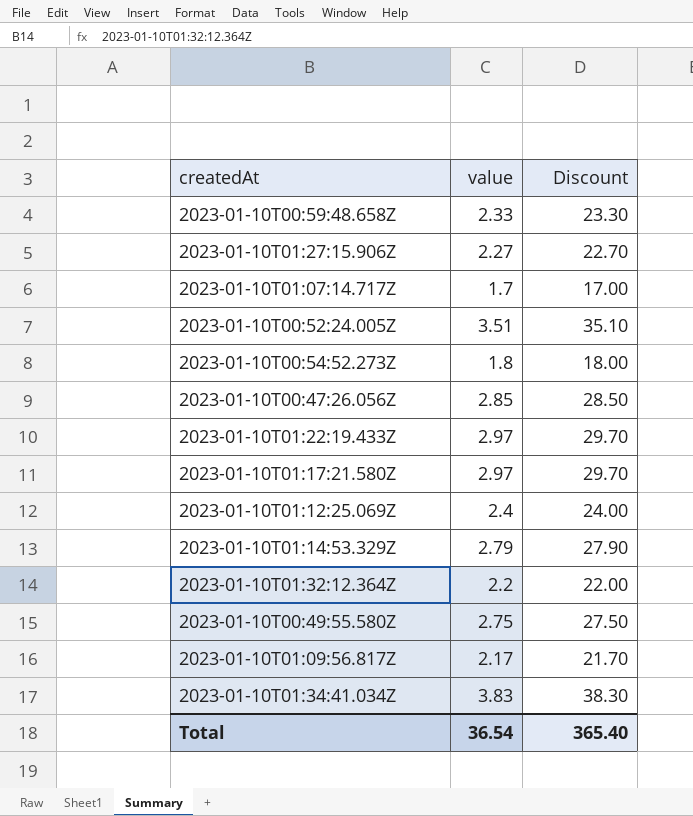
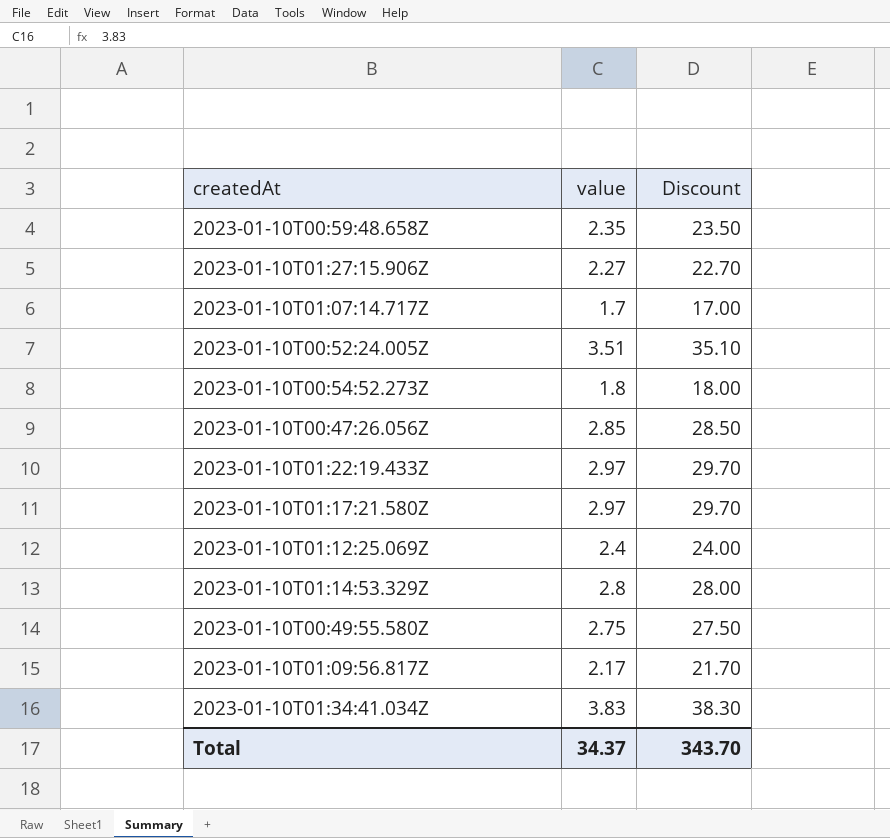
row 2023-01-10T01:32:12.364Z: 2.2 | 22.00 -> none
2023-01-10T00:59:48.658Z | value: 2.33 -> 2.35
2023-01-10T00:59:48.658Z | Discount: 23.30 -> 23.50
2023-01-10T01:14:53.329Z | value: 2.79 -> 2.8
2023-01-10T01:14:53.329Z | Discount: 27.90 -> 28.00
Total | value: 36.54 -> 34.37
Total | Discount: 365.40 -> 343.70

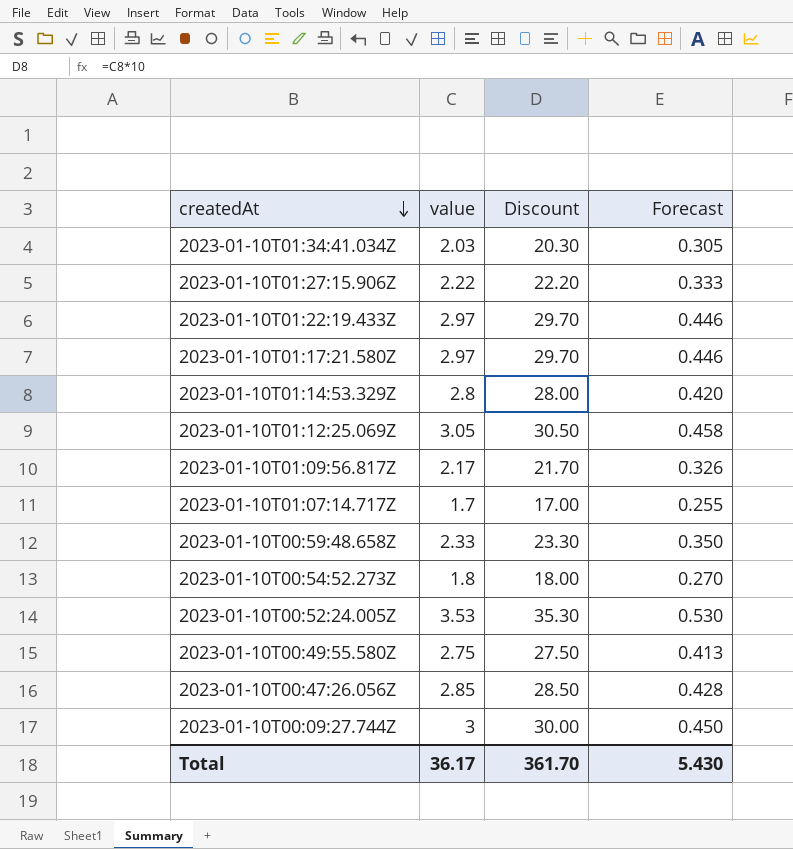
row order: none -> createdAt descending
column Forecast | formula: none -> [value] * 0.15
2023-01-10T01:34:41.034Z | value: 3.83 -> 2.03
2023-01-10T01:34:41.034Z | Discount: 38.30 -> 20.30
2023-01-10T01:27:15.906Z | value: 2.27 -> 2.22
2023-01-10T01:27:15.906Z | Discount: 22.70 -> 22.20
2023-01-10T01:12:25.069Z | value: 2.4 -> 3.05
2023-01-10T01:12:25.069Z | Discount: 24.00 -> 30.50
2023-01-10T00:59:48.658Z | value: 2.35 -> 2.33
2023-01-10T00:59:48.658Z | Discount: 23.50 -> 23.30
2023-01-10T00:52:24.005Z | value: 3.51 -> 3.53
2023-01-10T00:52:24.005Z | Discount: 35.10 -> 35.30
row 2023-01-10T00:09:27.744Z: none -> 3 | 30.00 | 0.450
Total | value: 34.37 -> 36.17
Total | Discount: 343.70 -> 361.70

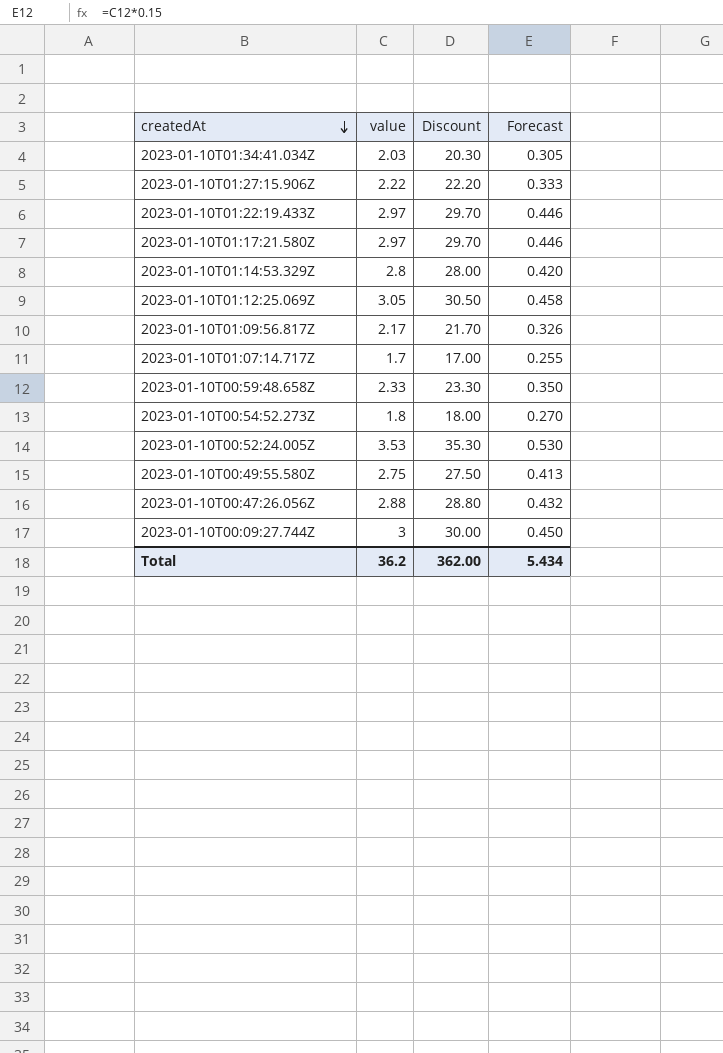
2023-01-10T00:47:26.056Z | value: 2.85 -> 2.88
2023-01-10T00:47:26.056Z | Discount: 28.50 -> 28.80
2023-01-10T00:47:26.056Z | Forecast: 0.428 -> 0.432
Total | value: 36.17 -> 36.2
Total | Discount: 361.70 -> 362.00
Total | Forecast: 5.430 -> 5.434

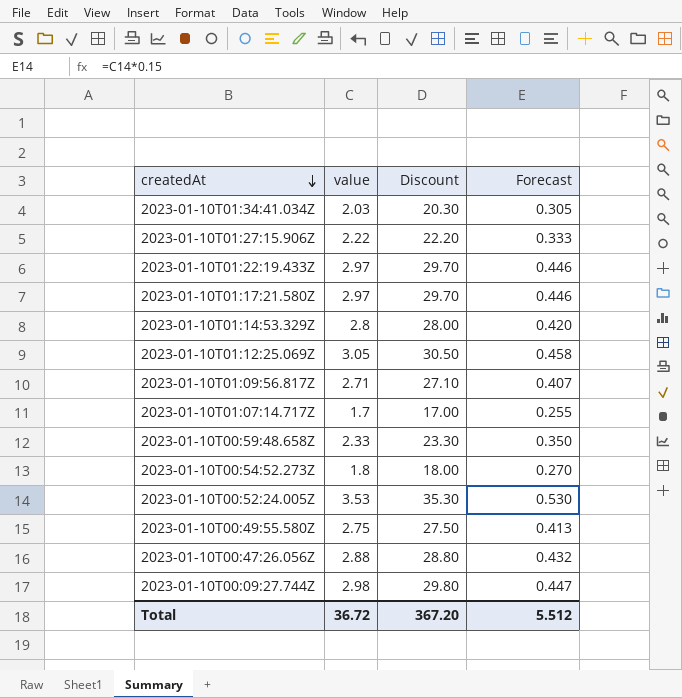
2023-01-10T01:09:56.817Z | value: 2.17 -> 2.71
2023-01-10T01:09:56.817Z | Discount: 21.70 -> 27.10
2023-01-10T01:09:56.817Z | Forecast: 0.326 -> 0.407
2023-01-10T00:09:27.744Z | value: 3 -> 2.98
2023-01-10T00:09:27.744Z | Discount: 30.00 -> 29.80
2023-01-10T00:09:27.744Z | Forecast: 0.450 -> 0.447
Total | value: 36.2 -> 36.72
Total | Discount: 362.00 -> 367.20
Total | Forecast: 5.434 -> 5.512

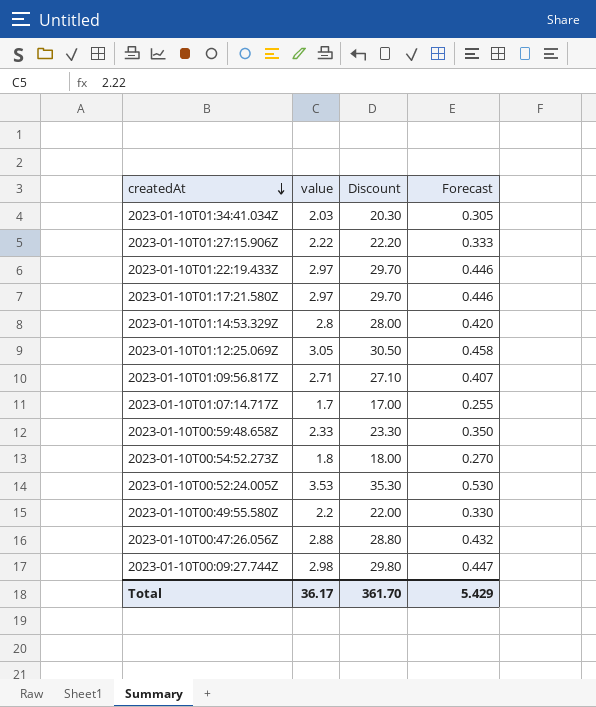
2023-01-10T00:49:55.580Z | value: 2.75 -> 2.2
2023-01-10T00:49:55.580Z | Discount: 27.50 -> 22.00
2023-01-10T00:49:55.580Z | Forecast: 0.413 -> 0.330
Total | value: 36.72 -> 36.17
Total | Discount: 367.20 -> 361.70
Total | Forecast: 5.512 -> 5.429

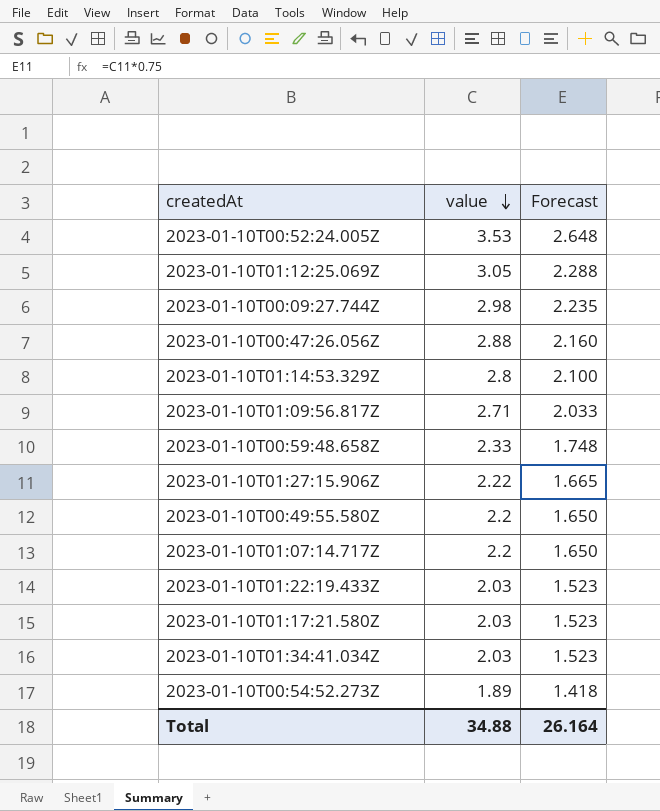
row order: createdAt descending -> value descending
column Discount | formula: [value] * 10 -> none
column Forecast | formula: [value] * 0.15 -> [value] * 0.75
2023-01-10T01:07:14.717Z | value: 1.7 -> 2.2
2023-01-10T01:22:19.433Z | value: 2.97 -> 2.03
2023-01-10T01:17:21.580Z | value: 2.97 -> 2.03
2023-01-10T00:54:52.273Z | value: 1.8 -> 1.89
Total | value: 36.17 -> 34.88
Total | Forecast: 5.429 -> 26.164

